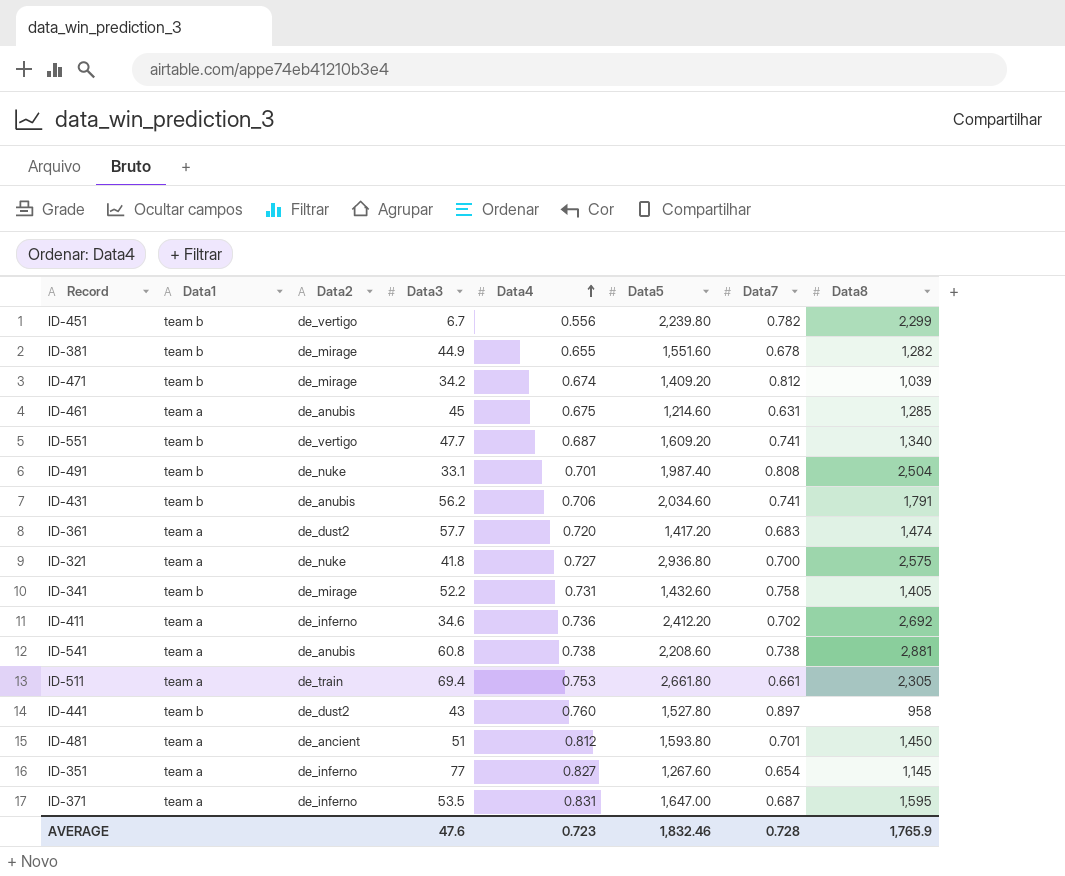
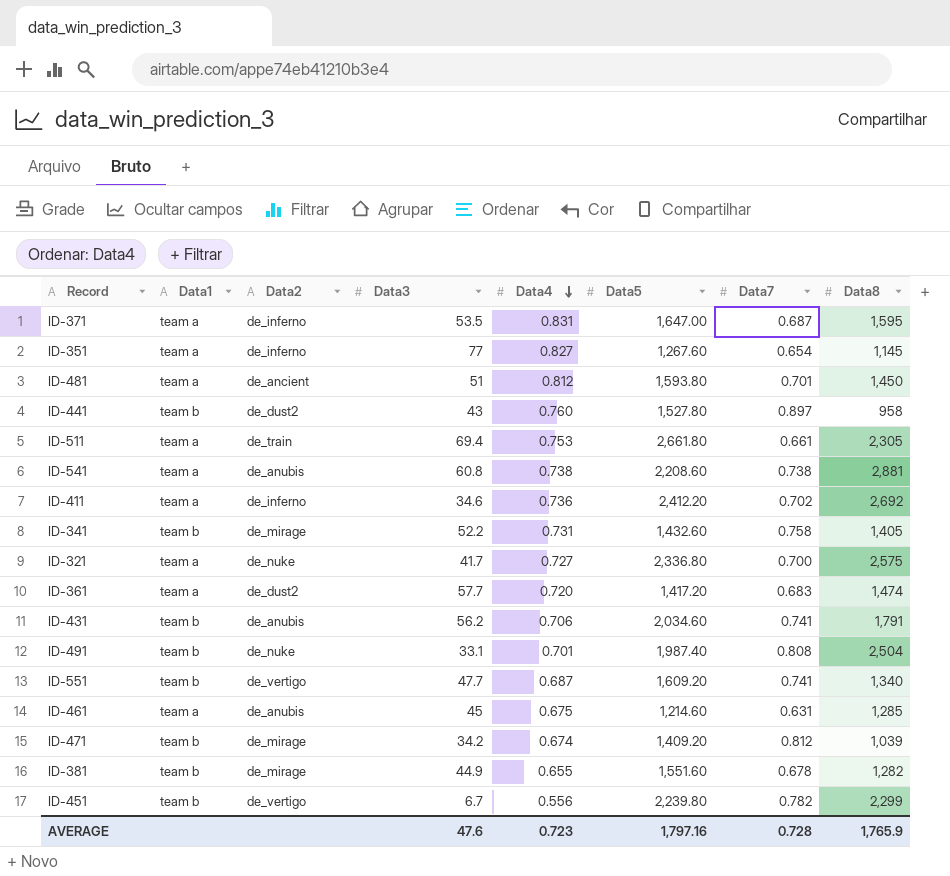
row order: Data4 ascending -> Data4 descending
ID-321 | Data3: 41.8 -> 41.7
ID-321 | Data5: 2,936.80 -> 2,336.80
AVERAGE | Data5: 1,832.46 -> 1,797.16

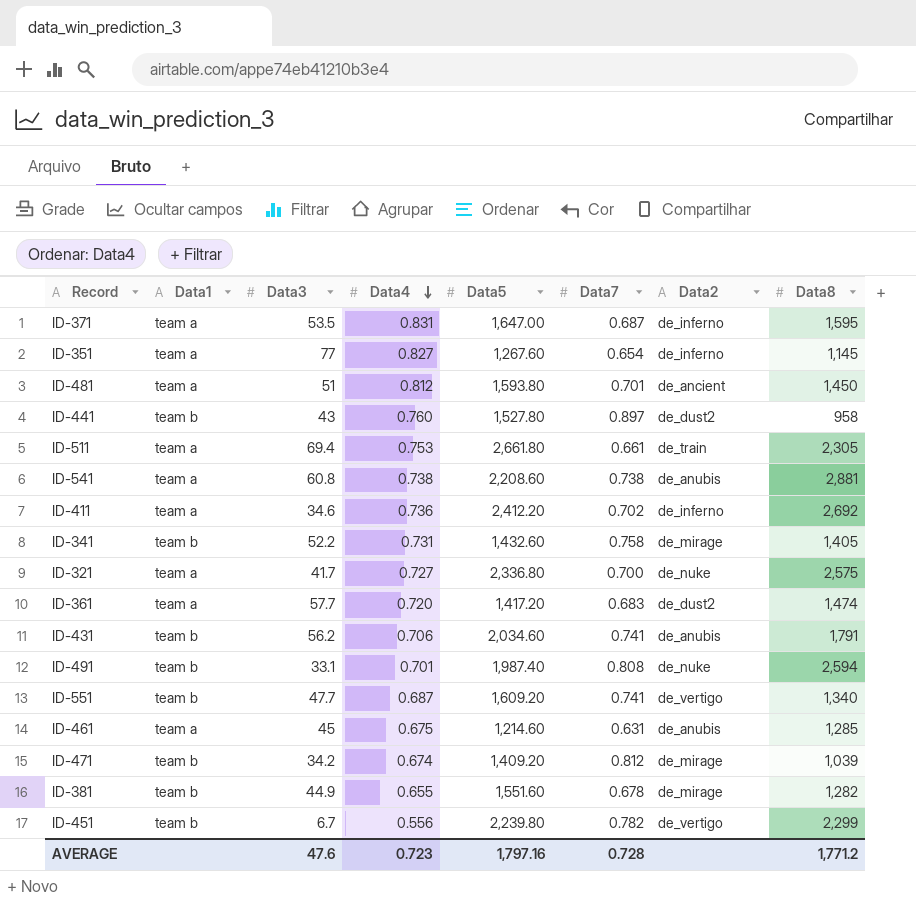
column Data2 | position: 3 -> 7
ID-491 | Data8: 2,504 -> 2,594
AVERAGE | Data8: 1,765.9 -> 1,771.2

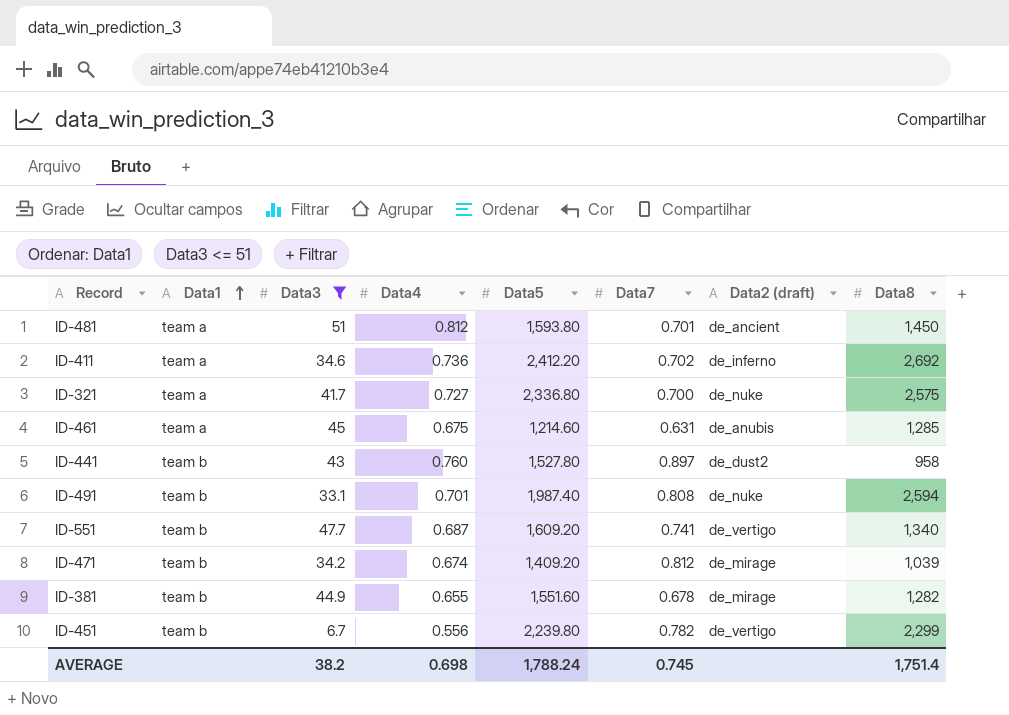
filter: none -> Data3 <= 51
row order: Data4 descending -> Data1 ascending
column name: Data2 -> Data2 (draft)
AVERAGE | Data3: 47.6 -> 38.2
AVERAGE | Data4: 0.723 -> 0.698
AVERAGE | Data5: 1,797.16 -> 1,788.24
AVERAGE | Data7: 0.728 -> 0.745
AVERAGE | Data8: 1,771.2 -> 1,751.4

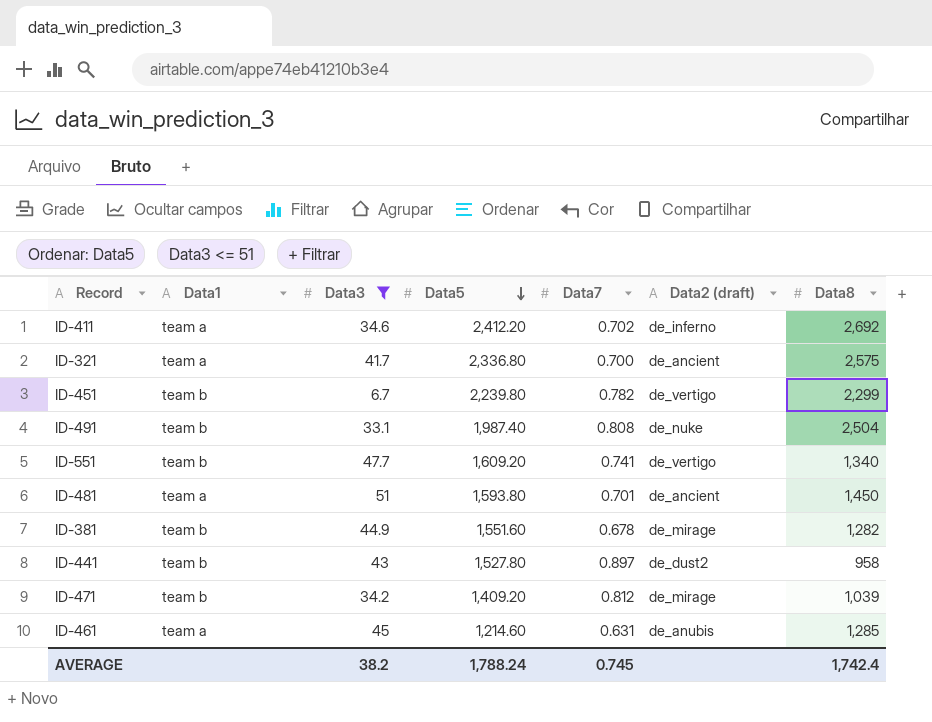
row order: Data1 ascending -> Data5 descending
column Data4 | position: 4 -> none
ID-321 | Data2 (draft): de_nuke -> de_ancient
ID-491 | Data8: 2,594 -> 2,504
AVERAGE | Data8: 1,751.4 -> 1,742.4

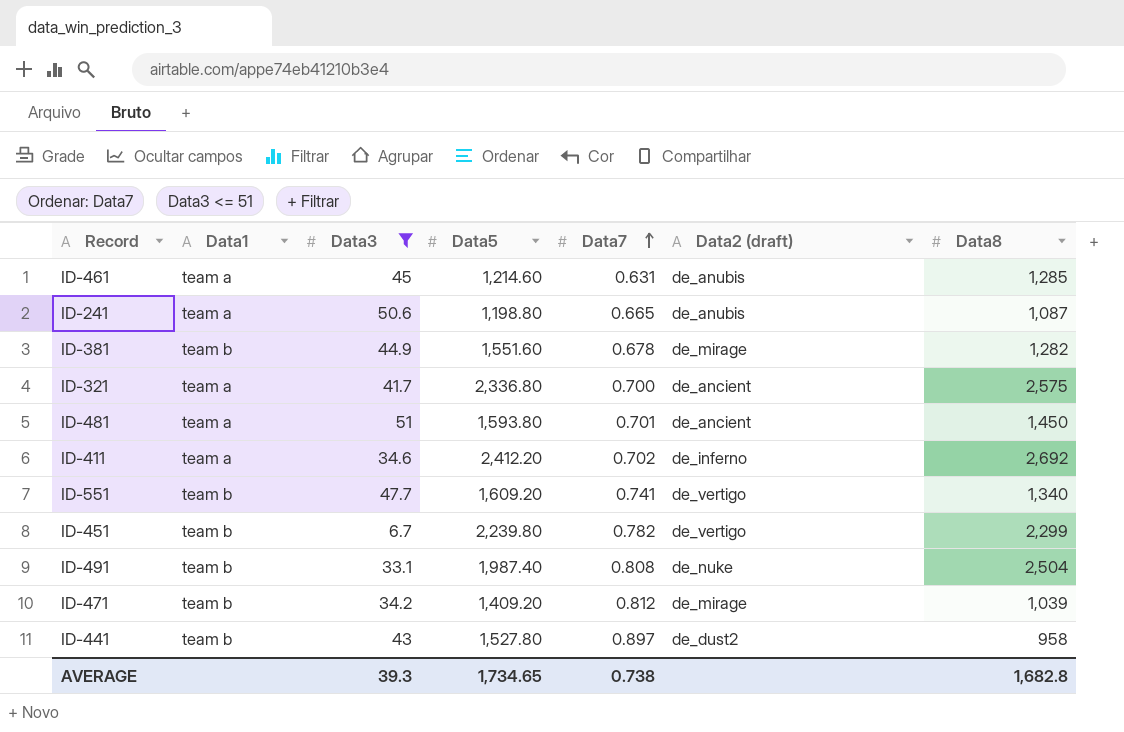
row order: Data5 descending -> Data7 ascending
row ID-241: none -> team a | 50.6 | 1,198.80 | 0.665 | de_anubis | 1,087
AVERAGE | Data3: 38.2 -> 39.3
AVERAGE | Data5: 1,788.24 -> 1,734.65
AVERAGE | Data7: 0.745 -> 0.738
AVERAGE | Data8: 1,742.4 -> 1,682.8

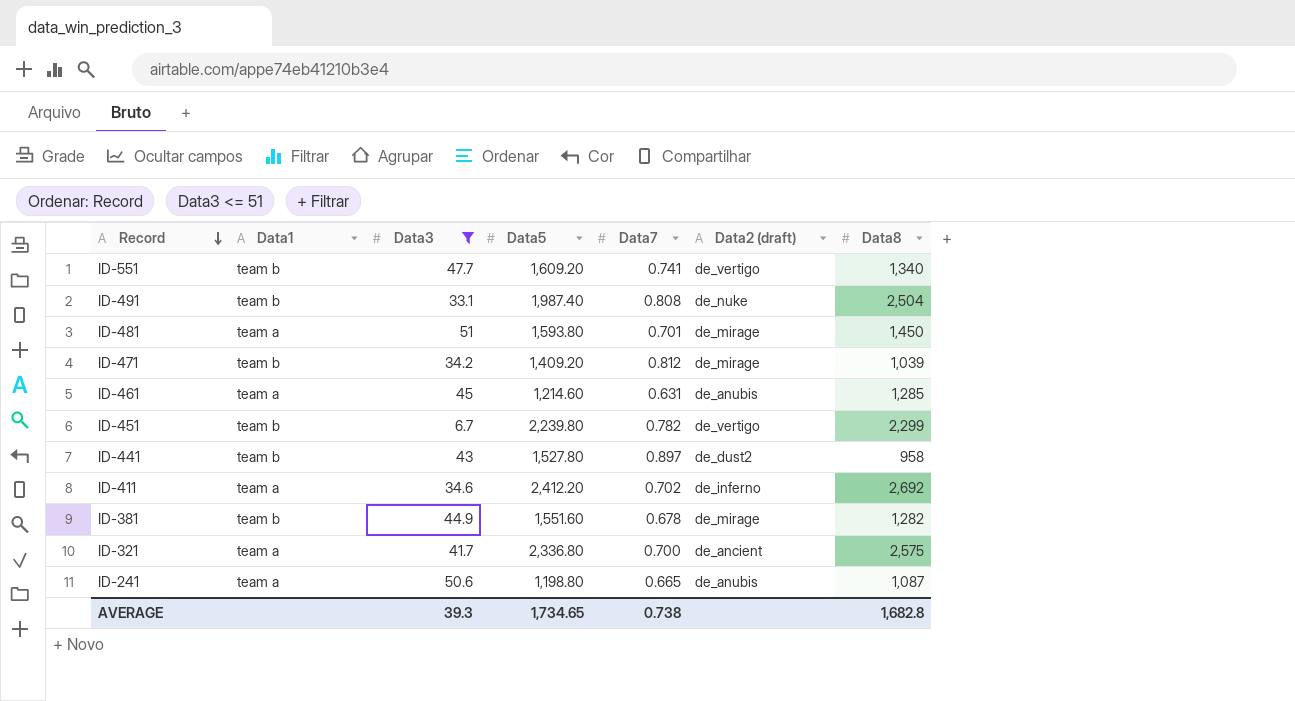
row order: Data7 ascending -> Record descending
ID-481 | Data2 (draft): de_ancient -> de_mirage

